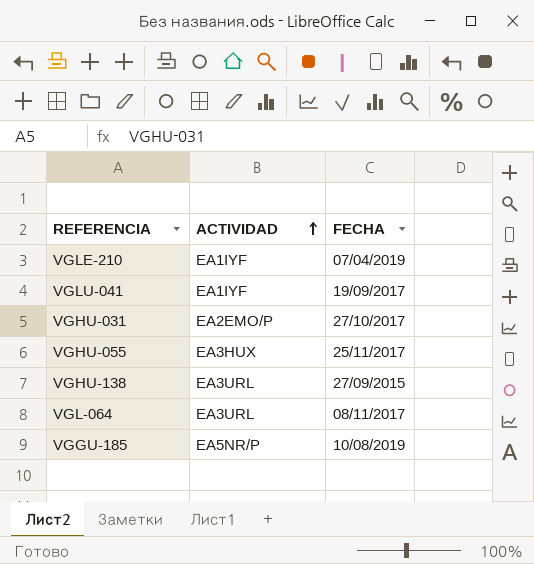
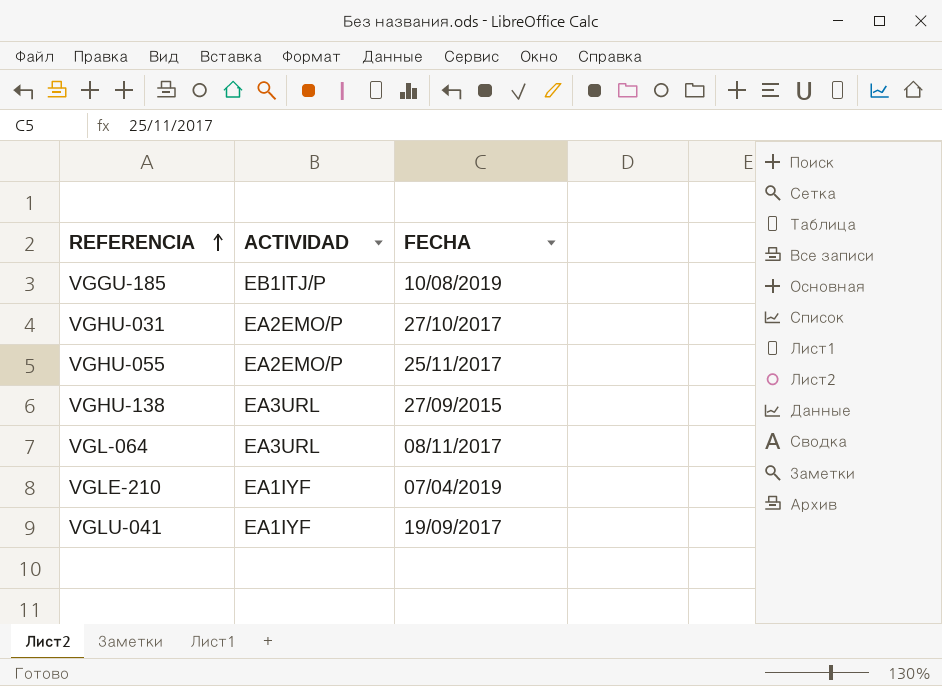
row order: ACTIVIDAD ascending -> REFERENCIA ascending
VGGU-185 | ACTIVIDAD: EA5NR/P -> EB1ITJ/P
VGHU-055 | ACTIVIDAD: EA3HUX -> EA2EMO/P

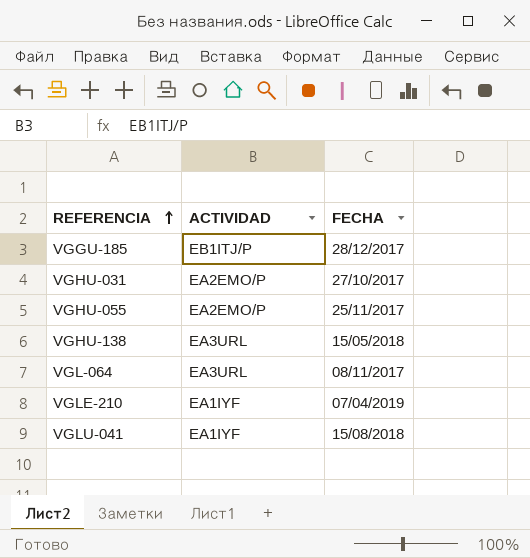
VGGU-185 | FECHA: 10/08/2019 -> 28/12/2017
VGHU-138 | FECHA: 27/09/2015 -> 15/05/2018
VGLU-041 | FECHA: 19/09/2017 -> 15/08/2018

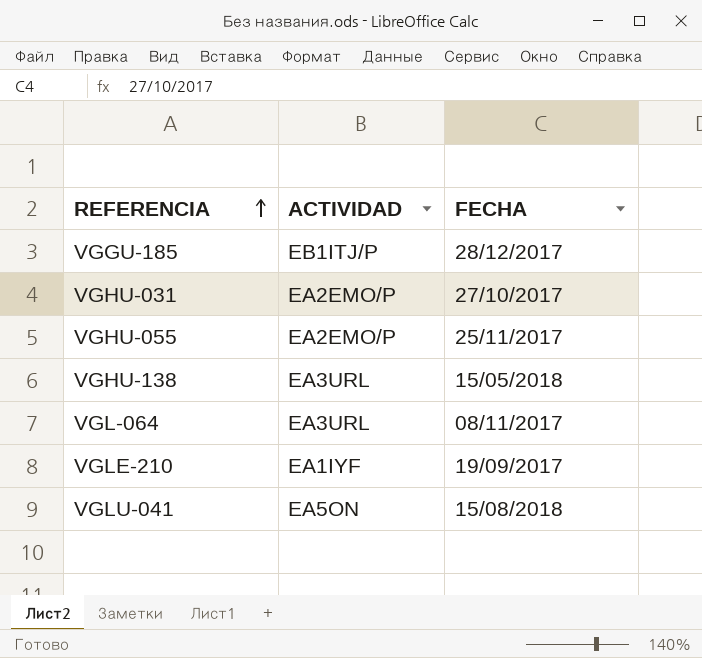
VGLE-210 | FECHA: 07/04/2019 -> 19/09/2017
VGLU-041 | ACTIVIDAD: EA1IYF -> EA5ON

